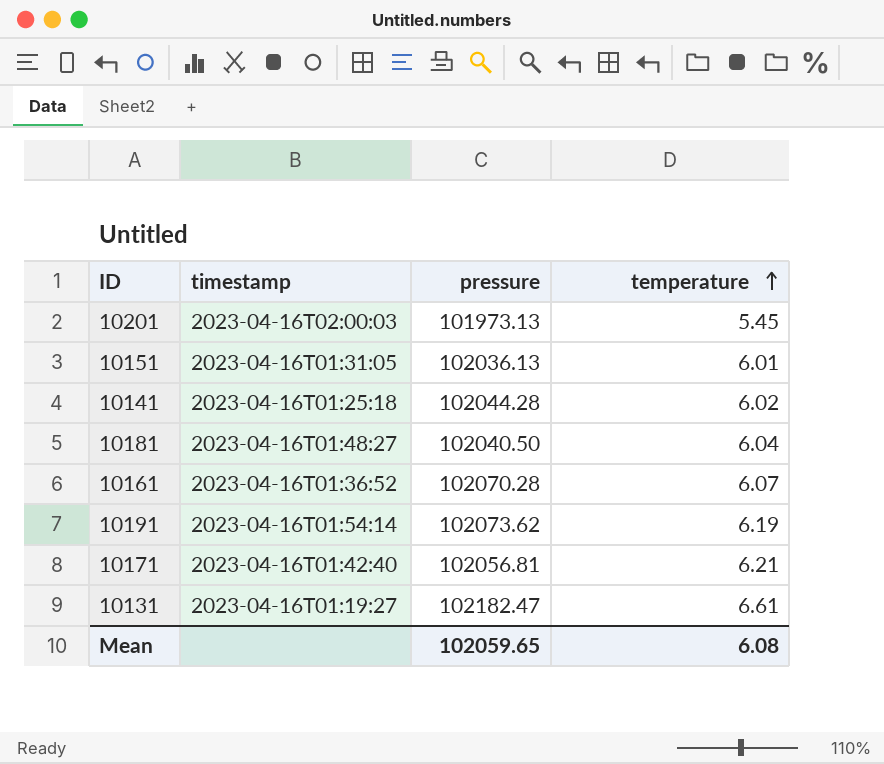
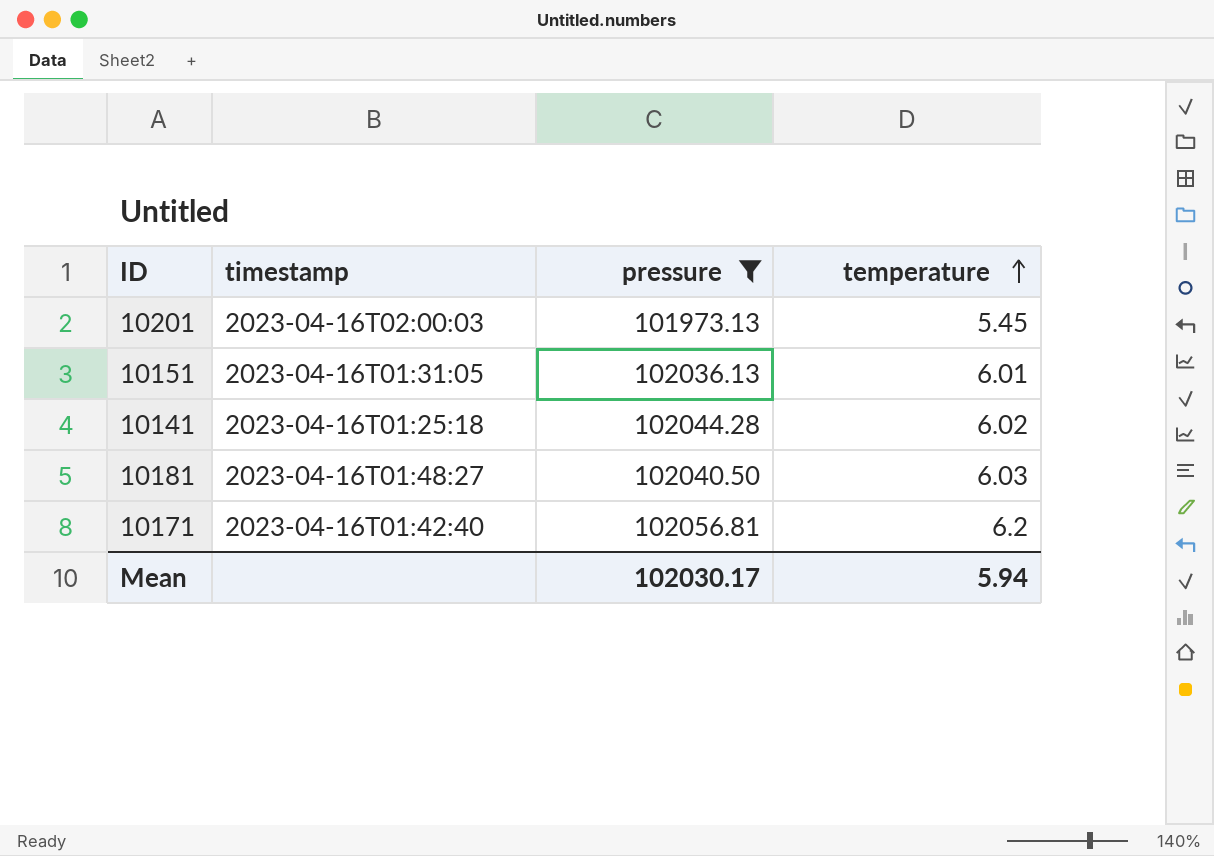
filter: none -> pressure <= 102056.81
10181 | temperature: 6.04 -> 6.03
10171 | temperature: 6.21 -> 6.2
Mean | pressure: 102059.65 -> 102030.17
Mean | temperature: 6.08 -> 5.94

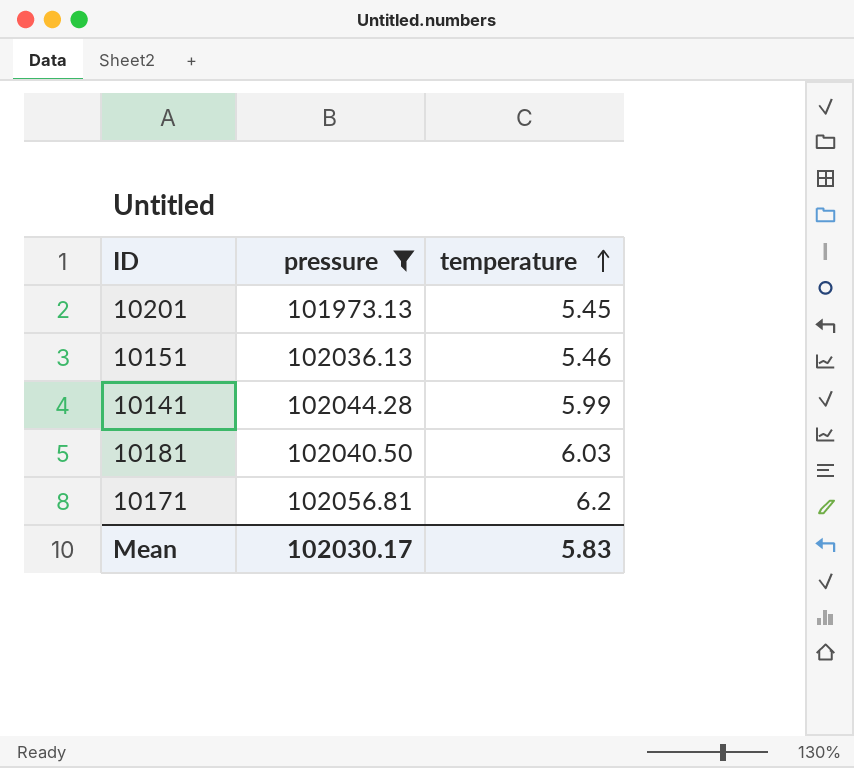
column timestamp | position: 2 -> none
10151 | temperature: 6.01 -> 5.46
10141 | temperature: 6.02 -> 5.99
Mean | temperature: 5.94 -> 5.83

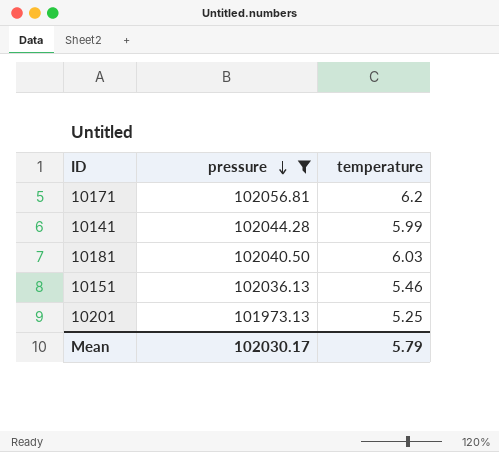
row order: temperature ascending -> pressure descending
10201 | temperature: 5.45 -> 5.25
Mean | temperature: 5.83 -> 5.79

